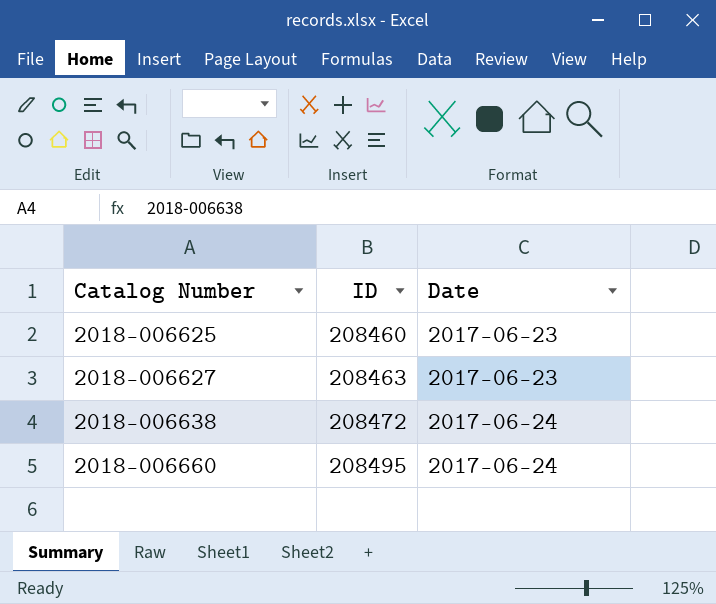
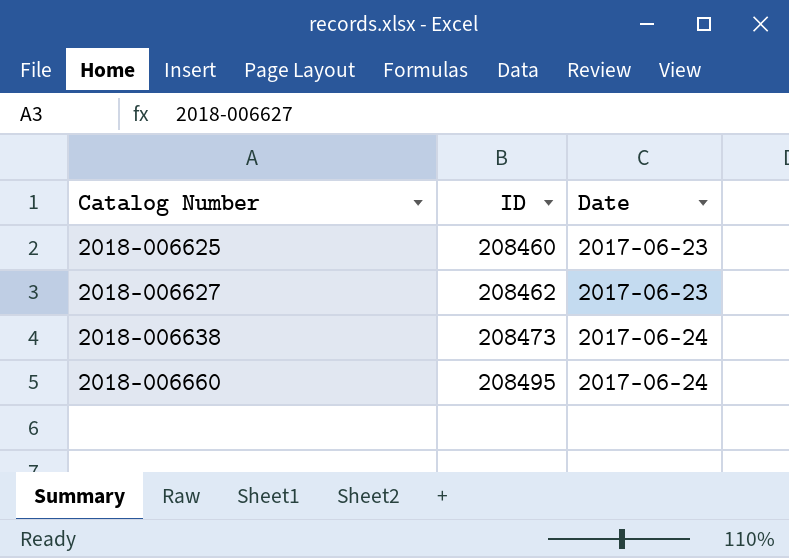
2018-006627 | ID: 208463 -> 208462
2018-006638 | ID: 208472 -> 208473

